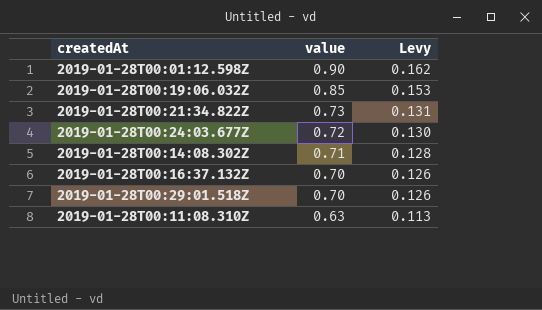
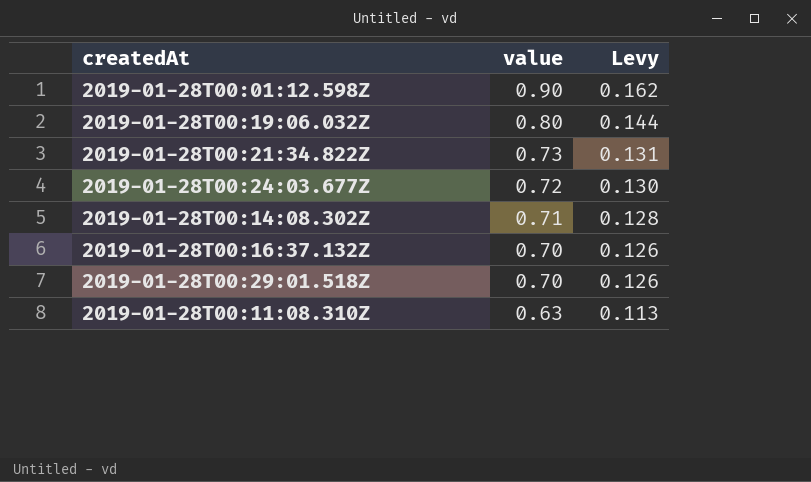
2019-01-28T00:19:06.032Z | value: 0.85 -> 0.80
2019-01-28T00:19:06.032Z | Levy: 0.153 -> 0.144

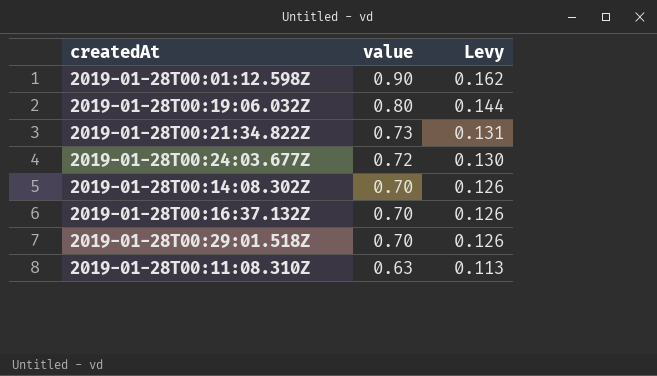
2019-01-28T00:14:08.302Z | value: 0.71 -> 0.70
2019-01-28T00:14:08.302Z | Levy: 0.128 -> 0.126

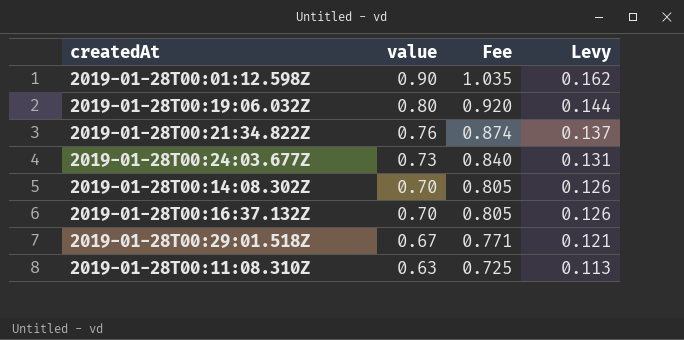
column Fee | formula: none -> [value] * 1.15
2019-01-28T00:21:34.822Z | value: 0.73 -> 0.76
2019-01-28T00:21:34.822Z | Levy: 0.131 -> 0.137
2019-01-28T00:24:03.677Z | value: 0.72 -> 0.73
2019-01-28T00:24:03.677Z | Levy: 0.130 -> 0.131
2019-01-28T00:29:01.518Z | value: 0.70 -> 0.67
2019-01-28T00:29:01.518Z | Levy: 0.126 -> 0.121

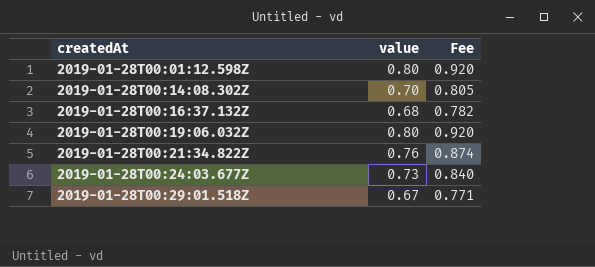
row order: value descending -> createdAt ascending
column Levy | formula: [value] * 0.18 -> none
row 2019-01-28T00:11:08.310Z: 0.63 | 0.725 | 0.113 -> none
2019-01-28T00:01:12.598Z | value: 0.90 -> 0.80
2019-01-28T00:01:12.598Z | Fee: 1.035 -> 0.920
2019-01-28T00:16:37.132Z | value: 0.70 -> 0.68
2019-01-28T00:16:37.132Z | Fee: 0.805 -> 0.782

